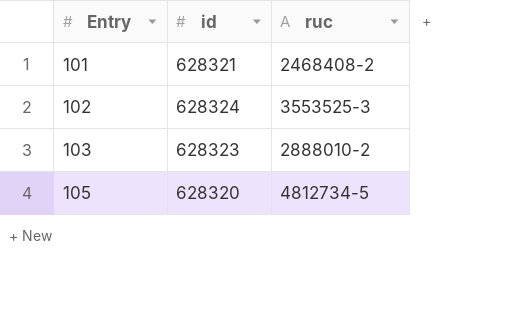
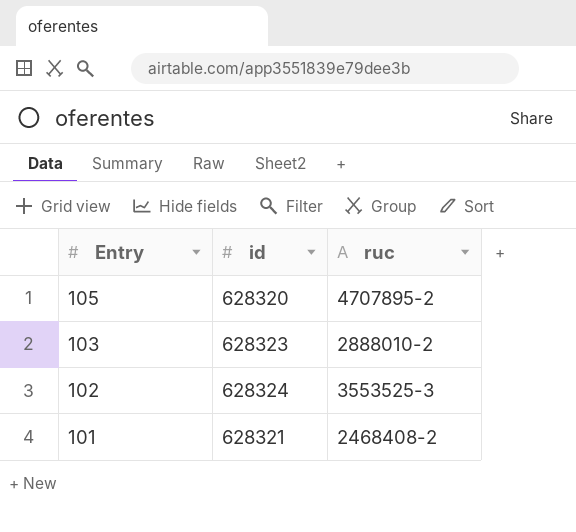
row order: Entry ascending -> Entry descending
105 | ruc: 4812734-5 -> 4707895-2

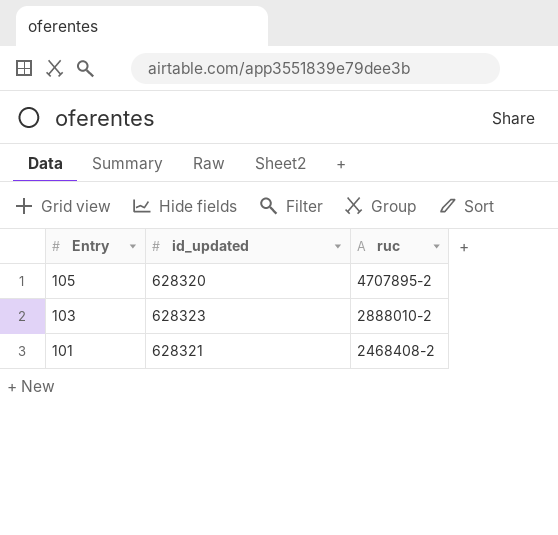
column name: id -> id_updated
row 102: 628324 | 3553525-3 -> none

